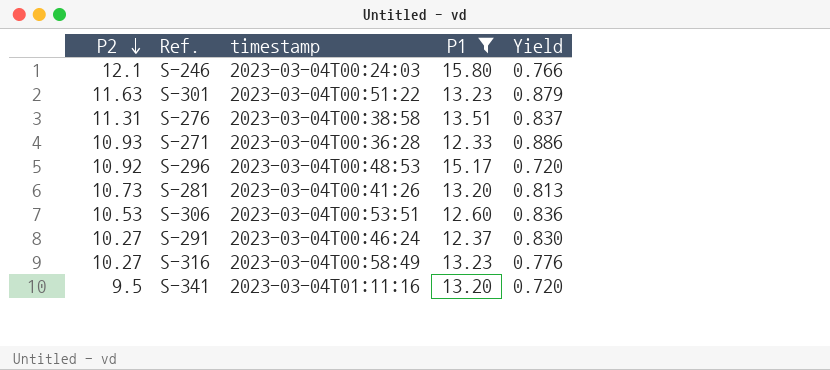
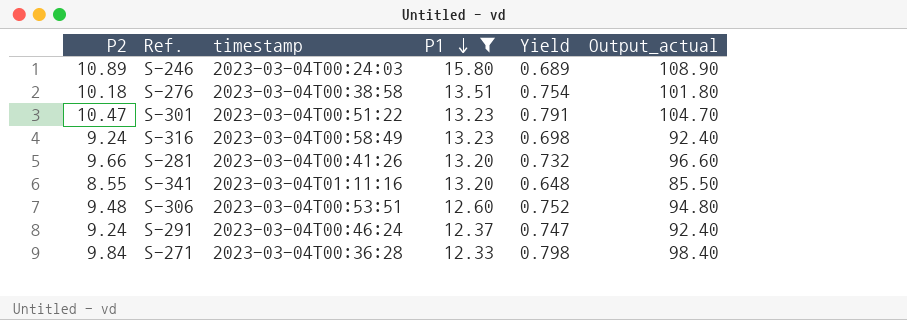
row order: P2 descending -> P1 descending
column Output_actual | formula: none -> [P2] * 10
row S-296: 10.92 | 2023-03-04T00:48:53 | 15.17 | 0.720 -> none
S-246 | P2: 12.1 -> 10.89
S-246 | Yield: 0.766 -> 0.689
S-276 | P2: 11.31 -> 10.18
S-276 | Yield: 0.837 -> 0.754
S-301 | P2: 11.63 -> 10.47
S-301 | Yield: 0.879 -> 0.791
S-316 | P2: 10.27 -> 9.24
S-316 | Yield: 0.776 -> 0.698
S-281 | P2: 10.73 -> 9.66
S-281 | Yield: 0.813 -> 0.732
S-341 | P2: 9.5 -> 8.55
S-341 | Yield: 0.720 -> 0.648
S-306 | P2: 10.53 -> 9.48
S-306 | Yield: 0.836 -> 0.752
S-291 | P2: 10.27 -> 9.24
S-291 | Yield: 0.830 -> 0.747
S-271 | P2: 10.93 -> 9.84
S-271 | Yield: 0.886 -> 0.798

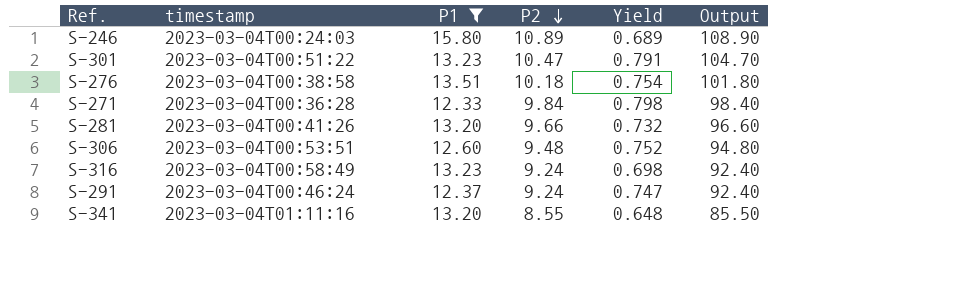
row order: P1 descending -> P2 descending
column P2 | position: 1 -> 4
column name: Output_actual -> Output

